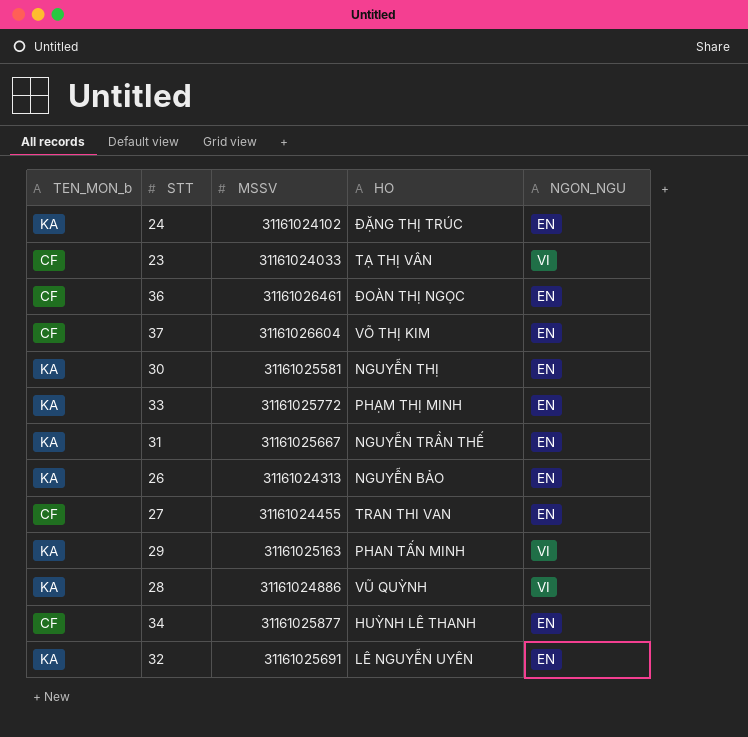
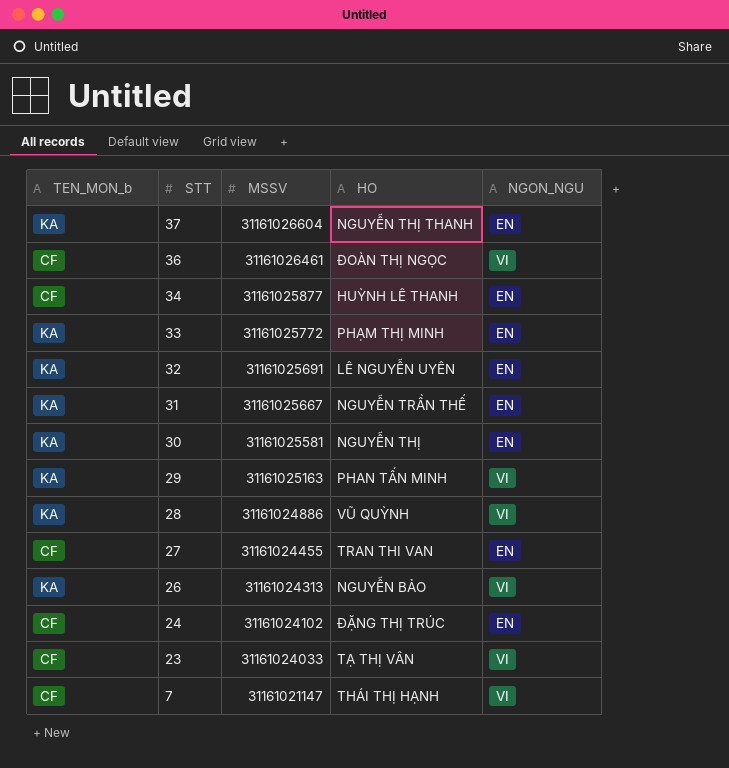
row order: none -> STT descending
37 | TEN_MON_b: CF -> KA
37 | HO: VÕ THỊ KIM -> NGUYỄN THỊ THANH
36 | NGON_NGU: EN -> VI
26 | NGON_NGU: EN -> VI
24 | TEN_MON_b: KA -> CF
row 7: none -> CF | 31161021147 | THÁI THỊ HẠNH | VI

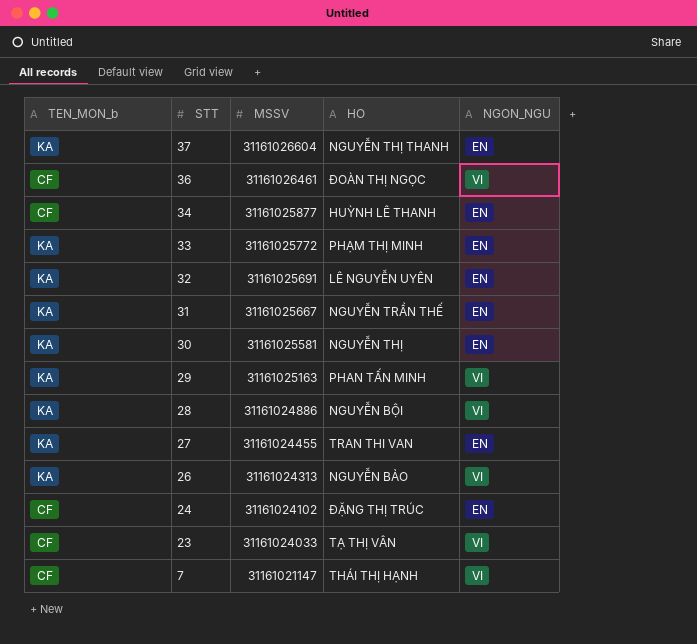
28 | HO: VŨ QUỲNH -> NGUYỄN BỘI
27 | TEN_MON_b: CF -> KA

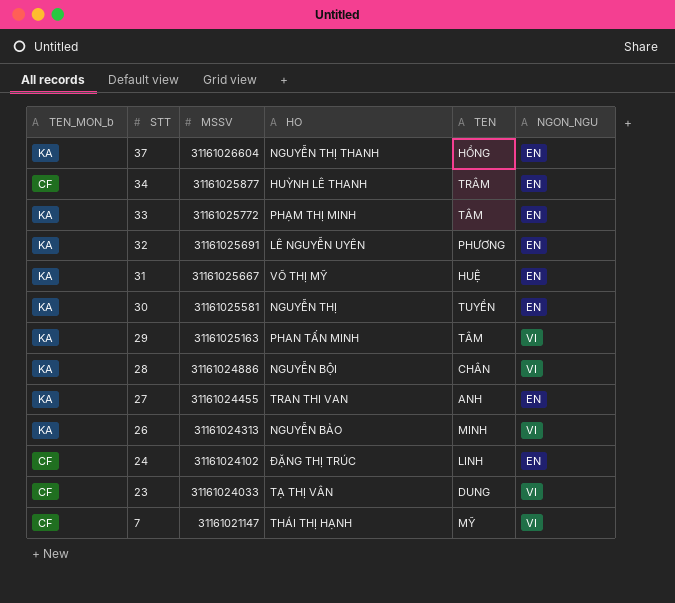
column TEN | position: none -> 5
row 36: CF | 31161026461 | ĐOÀN THỊ NGỌC | VI -> none
31 | HO: NGUYỄN TRẦN THẾ -> VÕ THỊ MỸ

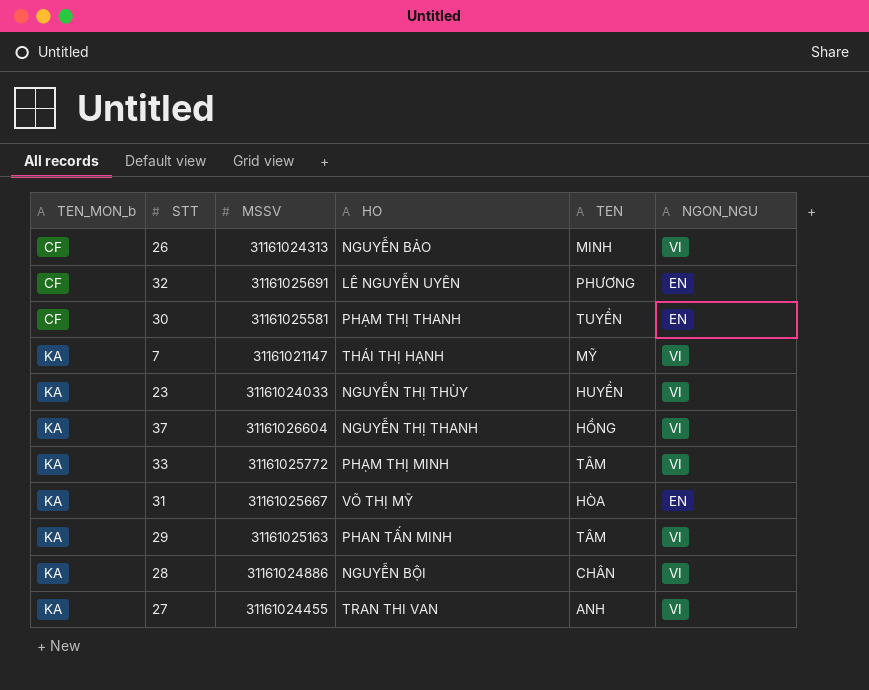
row order: STT descending -> TEN_MON_b ascending
row 34: CF | 31161025877 | HUỲNH LÊ THANH | TRÂM | EN -> none
row 24: CF | 31161024102 | ĐẶNG THỊ TRÚC | LINH | EN -> none
26 | TEN_MON_b: KA -> CF
32 | TEN_MON_b: KA -> CF
30 | TEN_MON_b: KA -> CF
30 | HO: NGUYỄN THỊ -> PHẠM THỊ THANH
7 | TEN_MON_b: CF -> KA
23 | TEN_MON_b: CF -> KA
23 | HO: TẠ THỊ VÂN -> NGUYỄN THỊ THÙY
23 | TEN: DUNG -> HUYỀN
37 | NGON_NGU: EN -> VI
33 | NGON_NGU: EN -> VI
31 | TEN: HUỆ -> HÒA
27 | NGON_NGU: EN -> VI

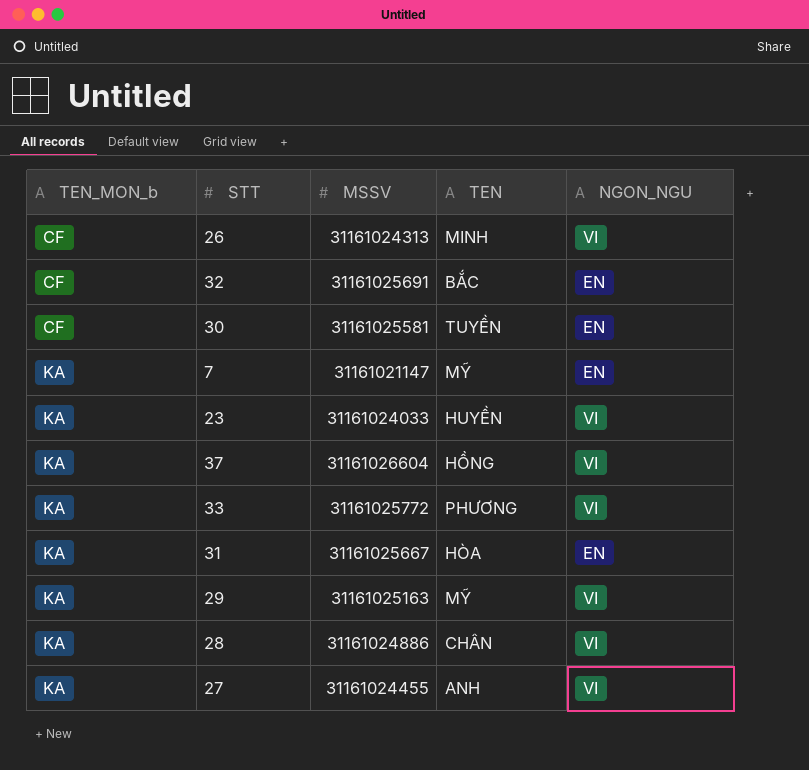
column HO | position: 4 -> none
32 | TEN: PHƯƠNG -> BẮC
7 | NGON_NGU: VI -> EN
33 | TEN: TÂM -> PHƯƠNG
29 | TEN: TÂM -> MỸ

